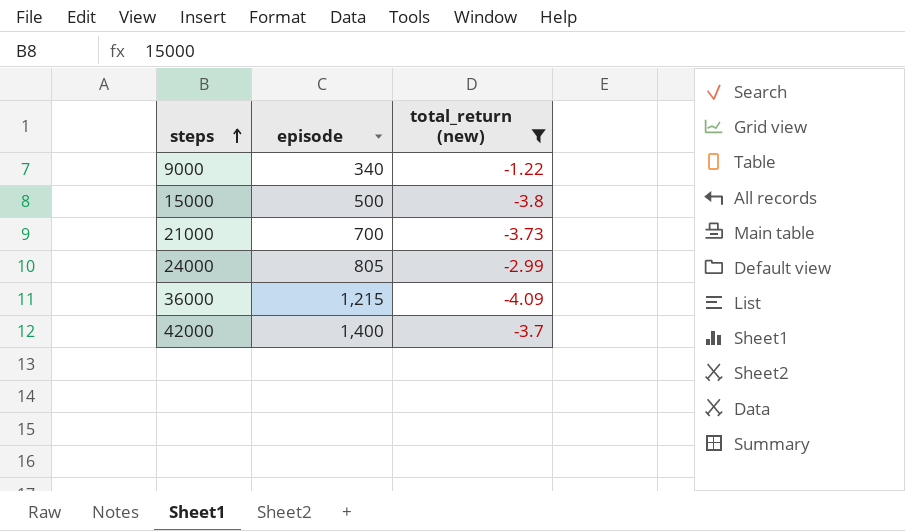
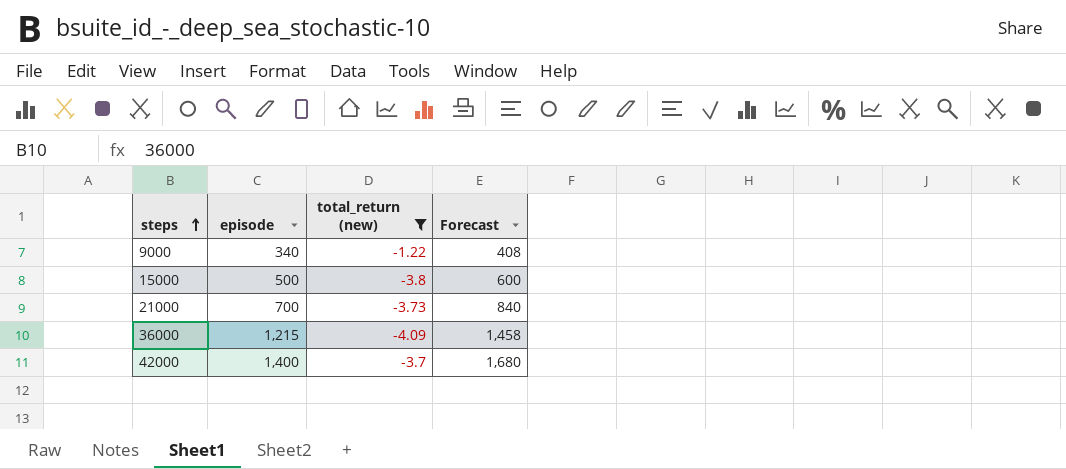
column Forecast | formula: none -> [episode] * 1.2
row 24000: 805 | -2.99 -> none

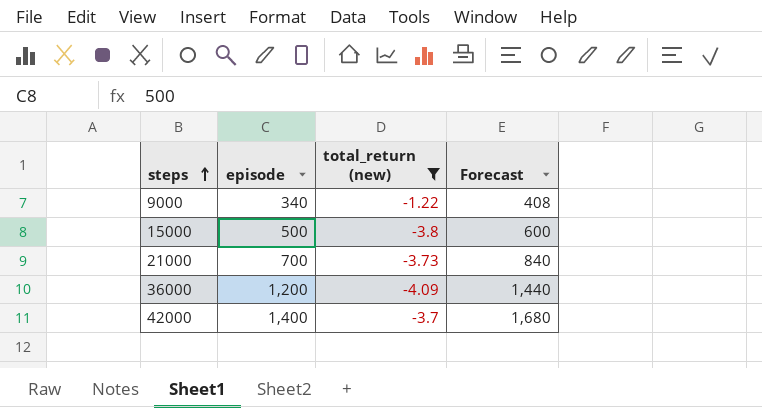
36000 | episode: 1,215 -> 1,200
36000 | Forecast: 1,458 -> 1,440

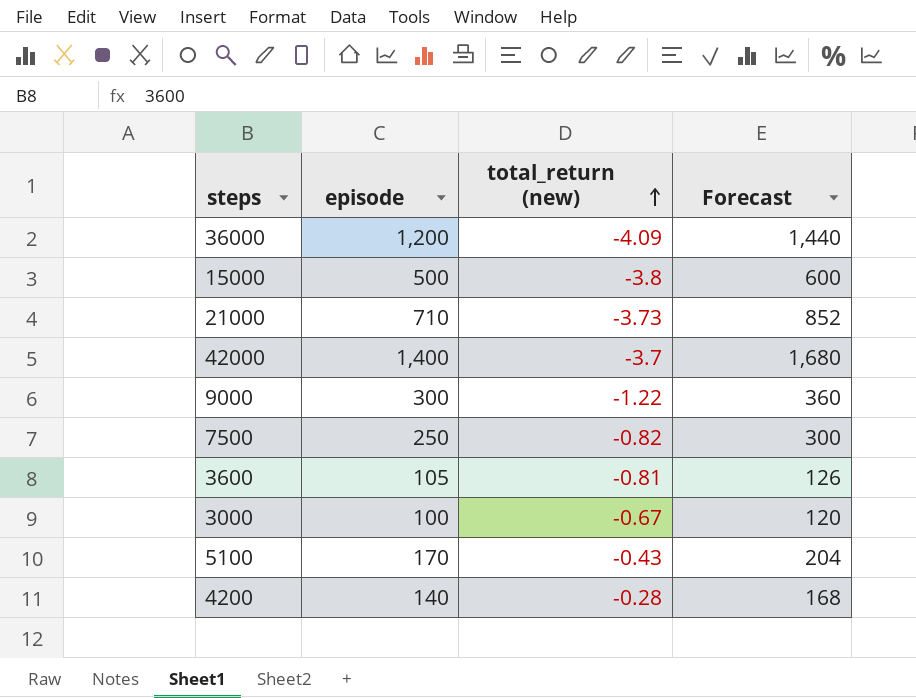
filter: total_return (new) <= -1.22 -> none
row order: steps ascending -> total_return (new) ascending
21000 | episode: 700 -> 710
21000 | Forecast: 840 -> 852
9000 | episode: 340 -> 300
9000 | Forecast: 408 -> 360

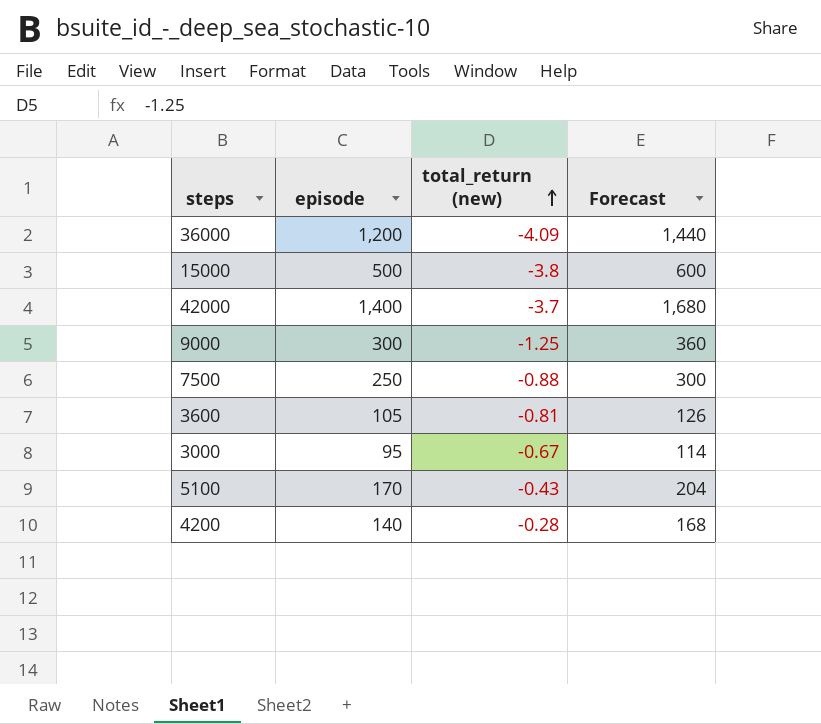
row 21000: 710 | -3.73 | 852 -> none
9000 | total_return (new): -1.22 -> -1.25
7500 | total_return (new): -0.82 -> -0.88
3000 | episode: 100 -> 95
3000 | Forecast: 120 -> 114

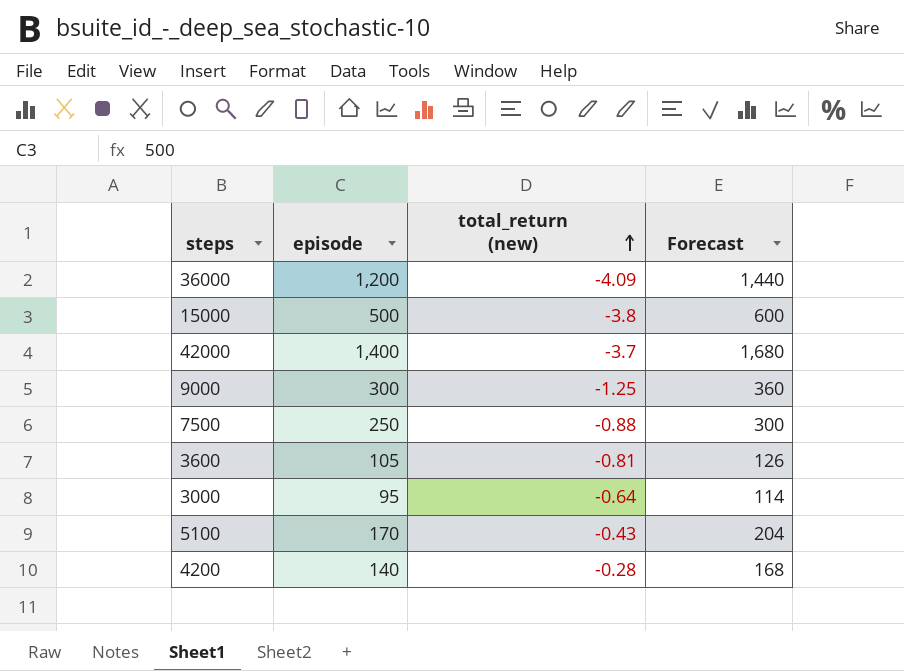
3000 | total_return (new): -0.67 -> -0.64

